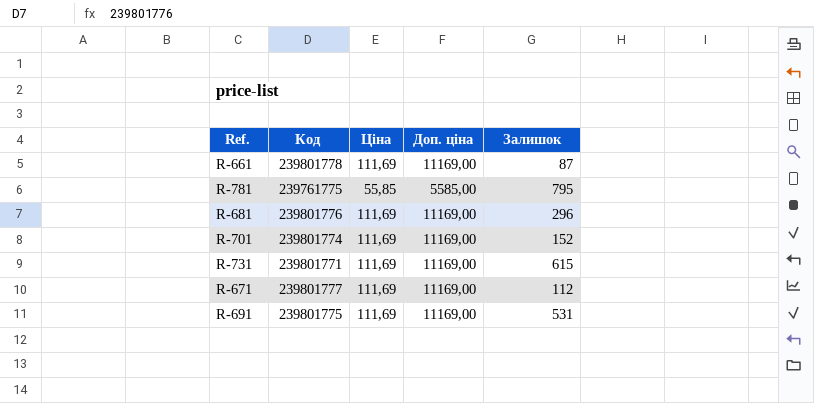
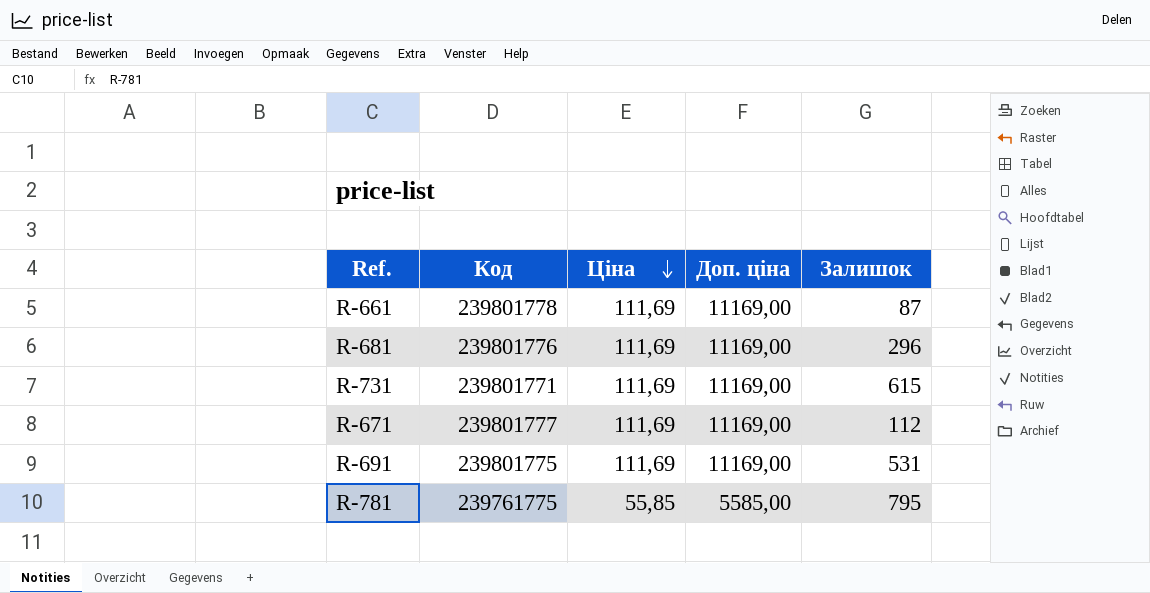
row order: none -> Ціна descending
row R-701: 239801774 | 111,69 | 11169,00 | 152 -> none

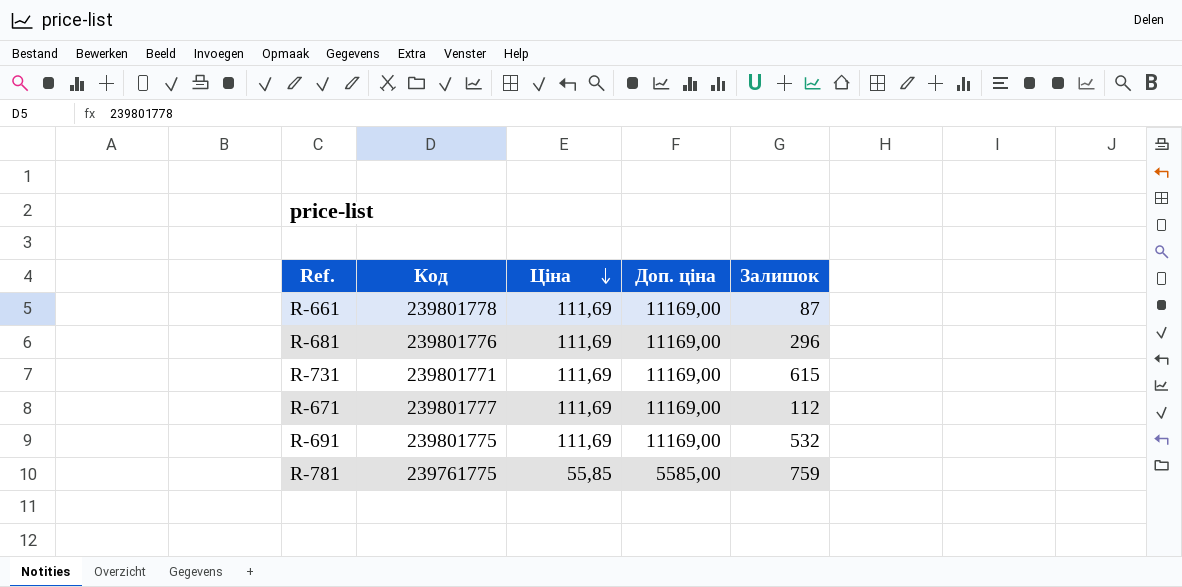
R-691 | Залишок: 531 -> 532
R-781 | Залишок: 795 -> 759

